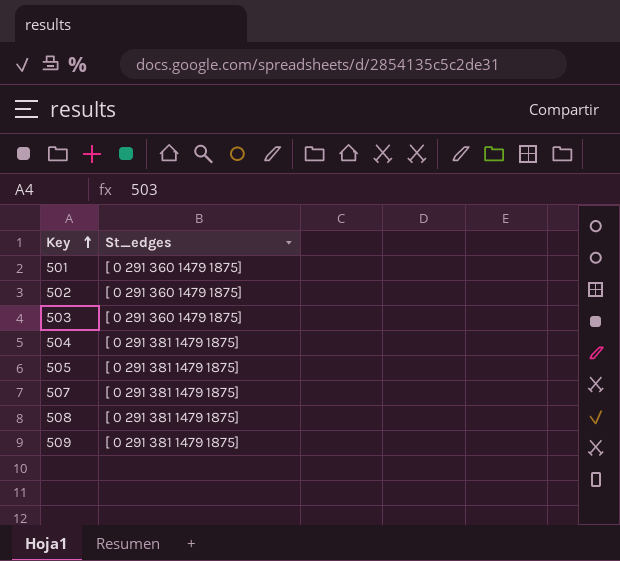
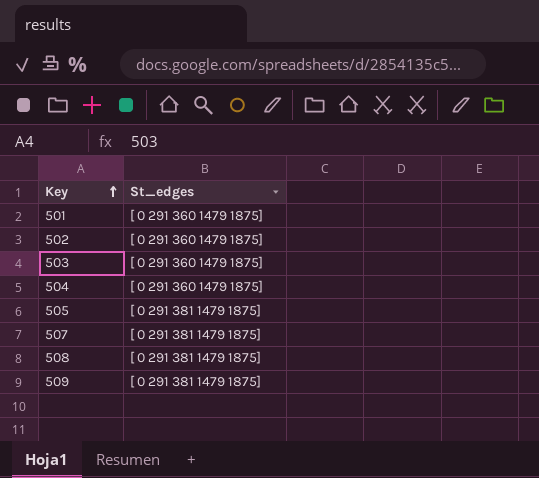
504 | St_edges: [ 0 291 381 1479 1875] -> [ 0 291 360 1479 1875]

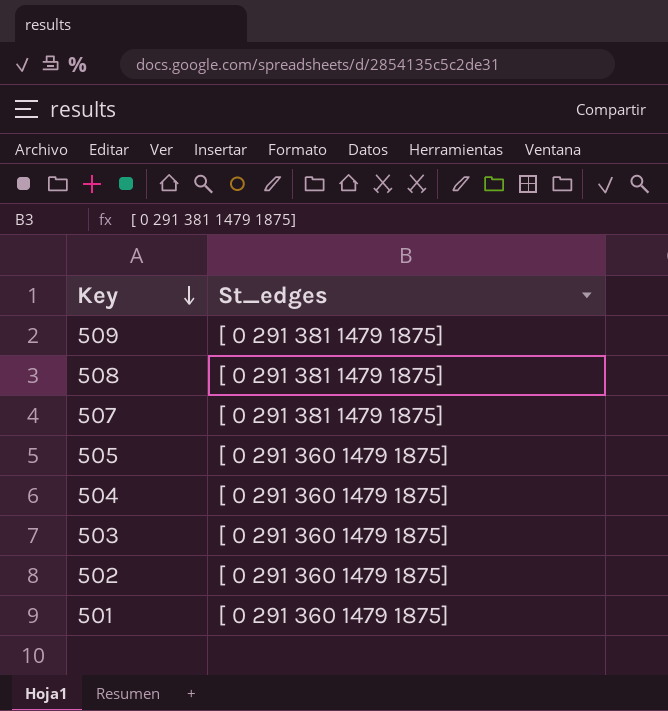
row order: Key ascending -> Key descending
505 | St_edges: [ 0 291 381 1479 1875] -> [ 0 291 360 1479 1875]

